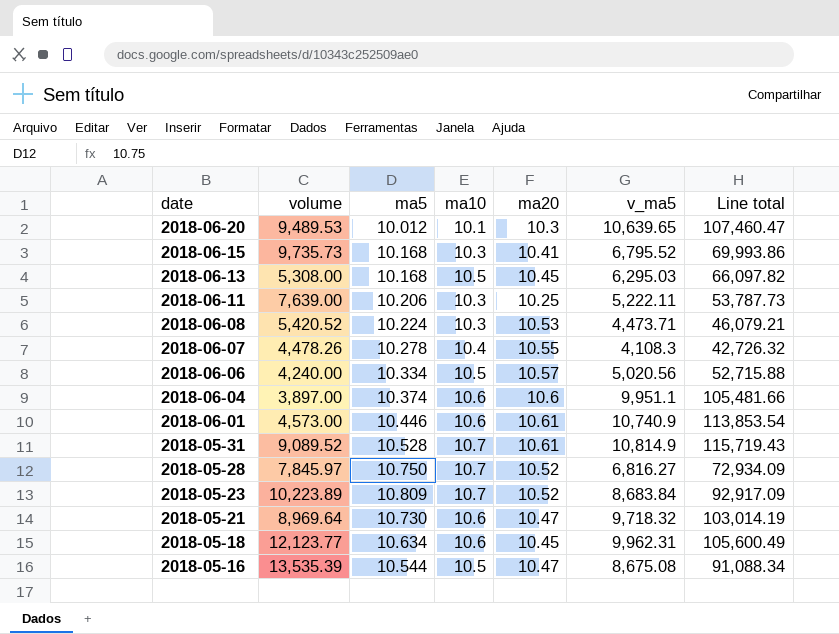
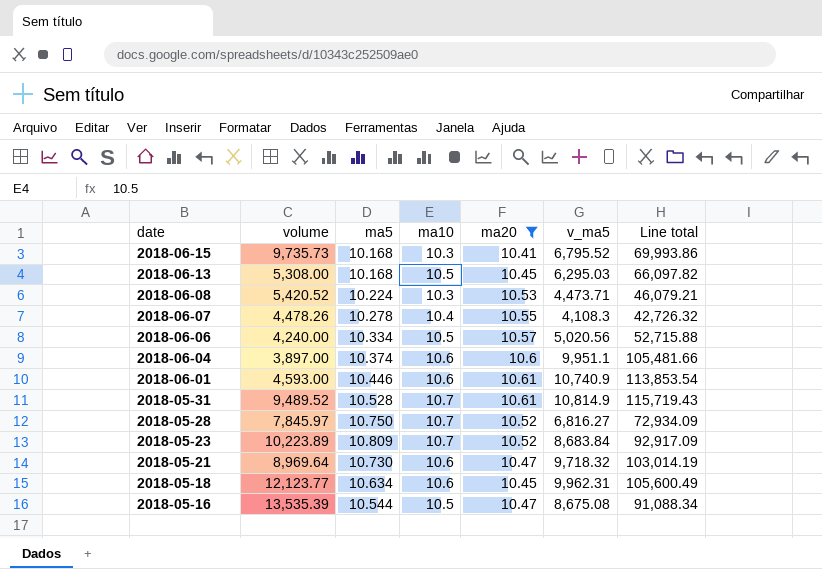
filter: none -> ma20 >= 10.41
2018-06-01 | volume: 4,573.00 -> 4,593.00
2018-05-31 | volume: 9,089.52 -> 9,489.52

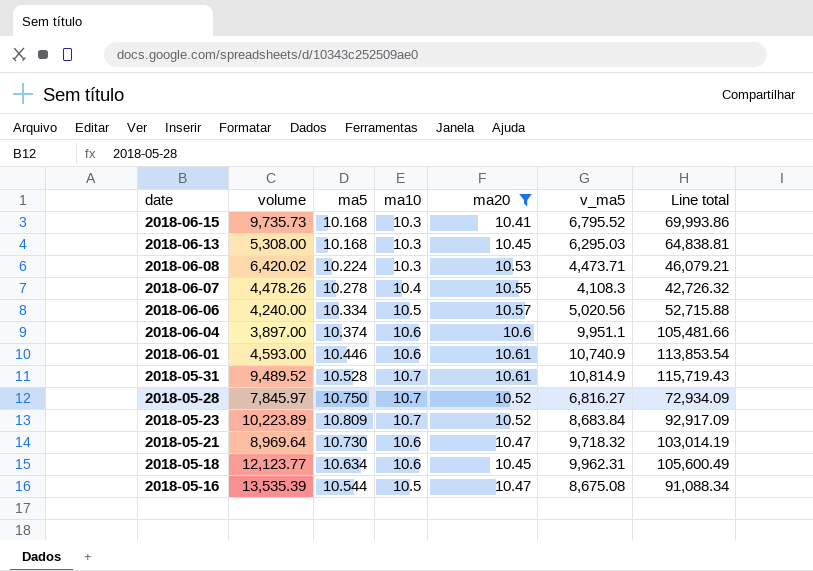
2018-06-13 | ma10: 10.5 -> 10.3
2018-06-13 | Line total: 66,097.82 -> 64,838.81
2018-06-08 | volume: 5,420.52 -> 6,420.02

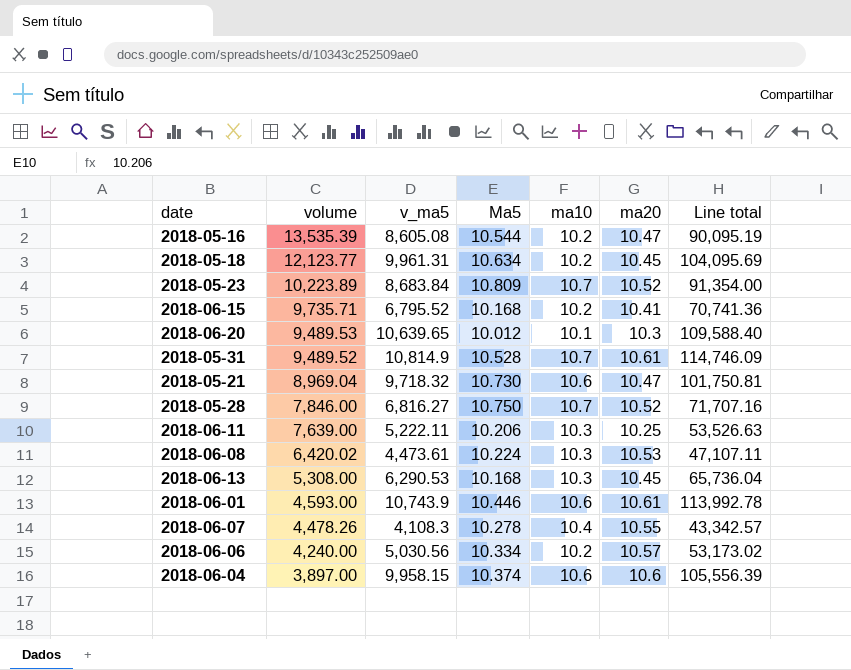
filter: ma20 >= 10.41 -> none
row order: date descending -> volume descending
column v_ma5 | position: 6 -> 3
column name: ma5 -> Ma5
column Line total | formula: [ma10] * [v_ma5] -> [v_ma5] * [ma20]
2018-05-16 | v_ma5: 8,675.08 -> 8,605.08
2018-05-16 | ma10: 10.5 -> 10.2
2018-05-18 | v_ma5: 9,962.31 -> 9,961.31
2018-05-18 | ma10: 10.6 -> 10.2
2018-06-15 | volume: 9,735.73 -> 9,735.71
2018-06-15 | ma10: 10.3 -> 10.2
2018-05-21 | volume: 8,969.64 -> 8,969.04
2018-05-28 | volume: 7,845.97 -> 7,846.00
2018-06-08 | v_ma5: 4,473.71 -> 4,473.61
2018-06-13 | v_ma5: 6,295.03 -> 6,290.53
2018-06-01 | v_ma5: 10,740.9 -> 10,743.9
2018-06-06 | v_ma5: 5,020.56 -> 5,030.56
2018-06-06 | ma10: 10.5 -> 10.2
2018-06-04 | v_ma5: 9,951.1 -> 9,958.15

